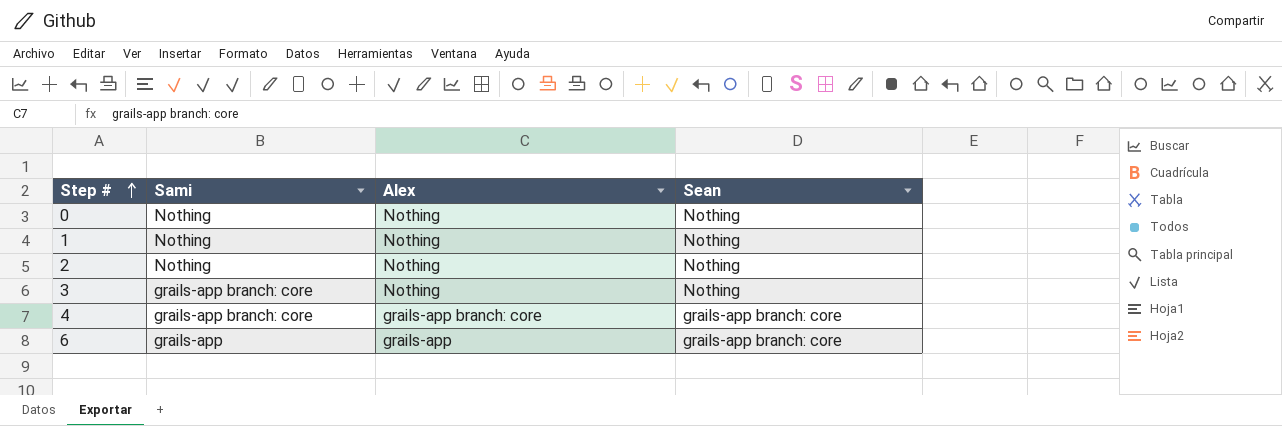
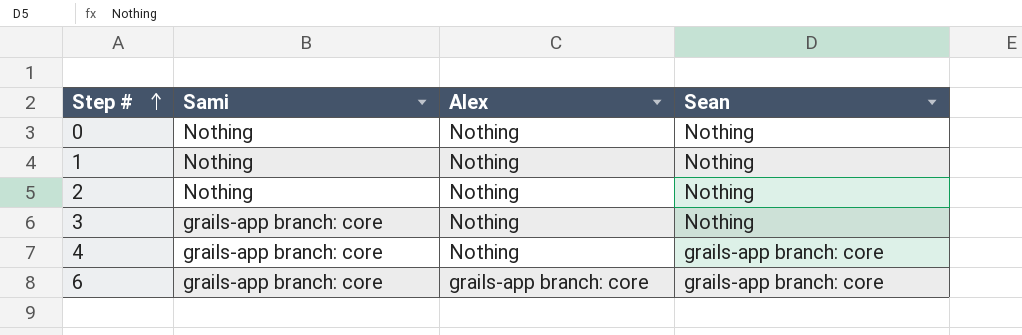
4 | Alex: grails-app branch: core -> Nothing
6 | Sami: grails-app -> grails-app branch: core
6 | Alex: grails-app -> grails-app branch: core

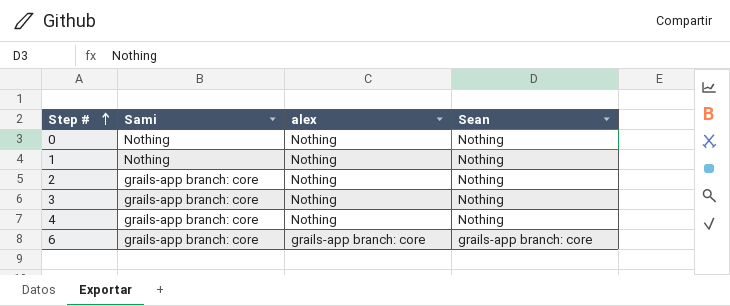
column name: Alex -> alex
2 | Sami: Nothing -> grails-app branch: core
4 | Sean: grails-app branch: core -> Nothing

